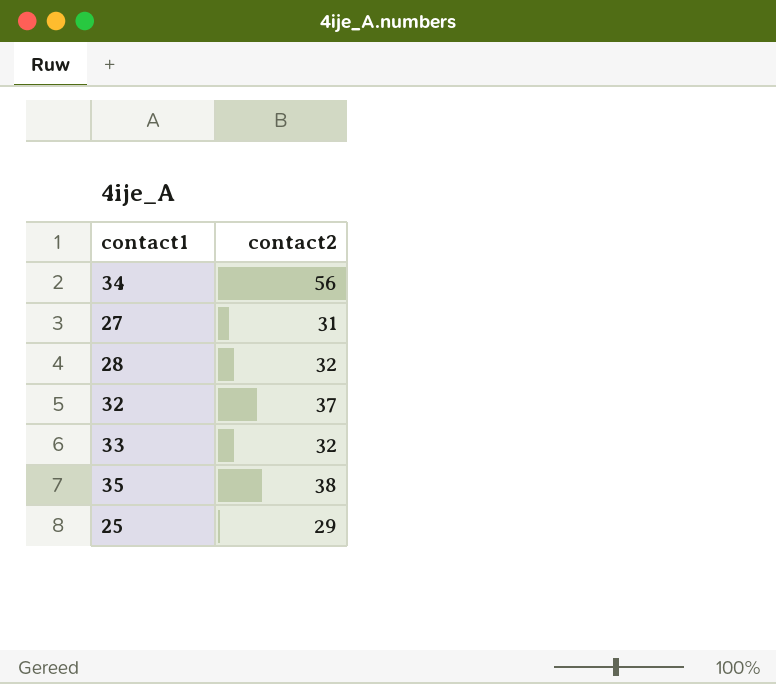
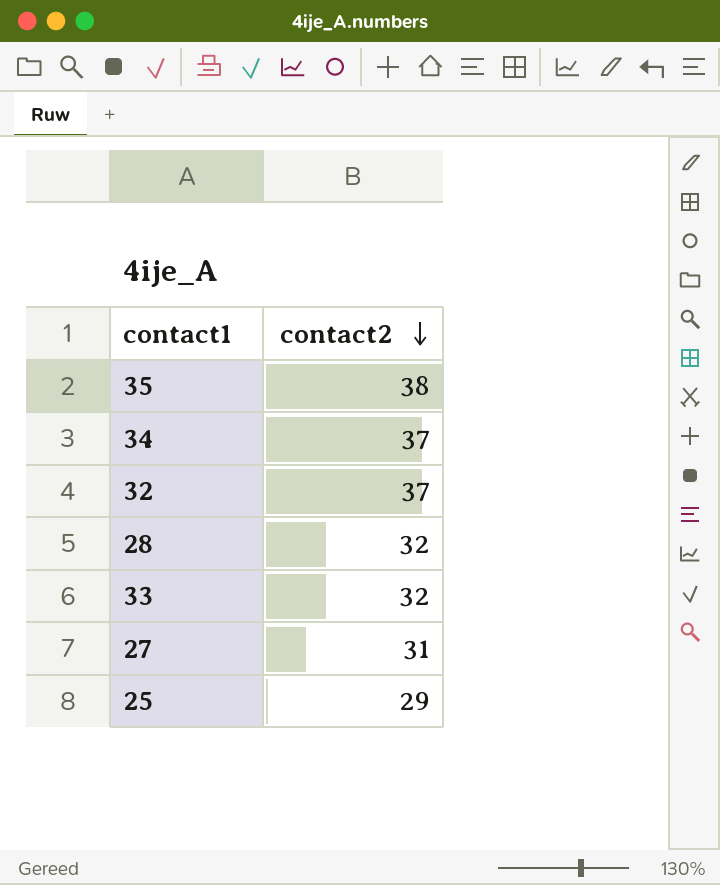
row order: none -> contact2 descending
34 | contact2: 56 -> 37

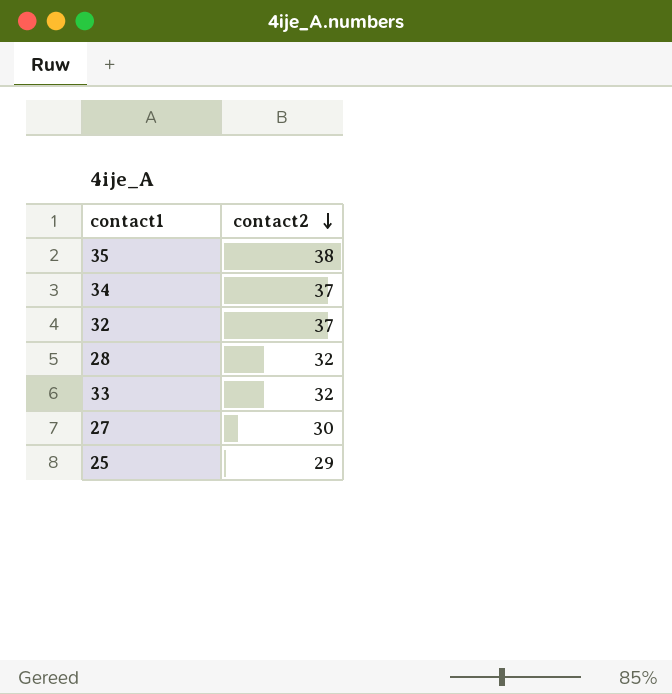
27 | contact2: 31 -> 30

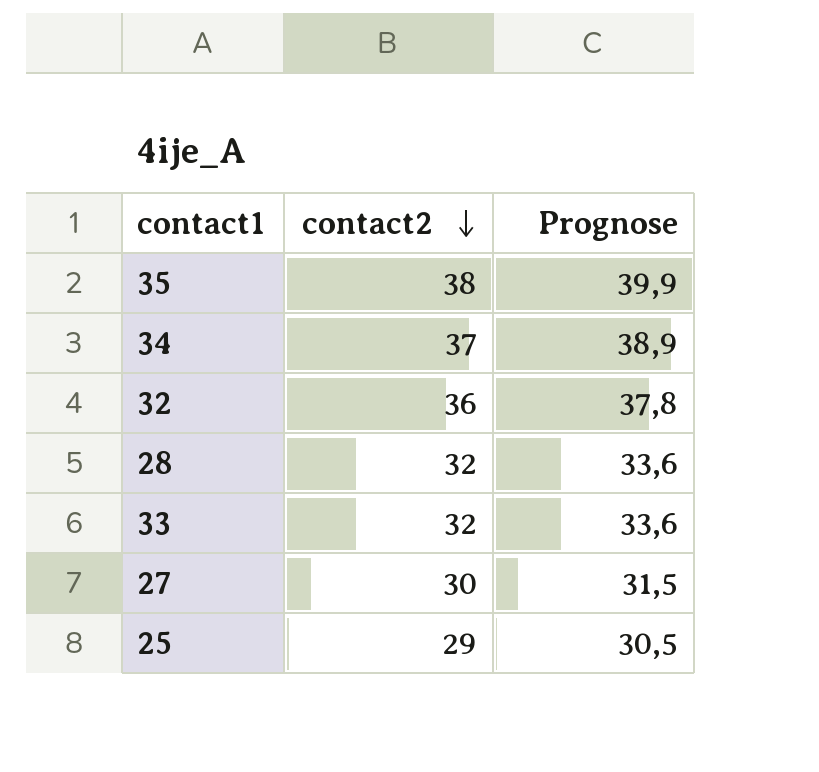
column Prognose | formula: none -> [contact2] * 1,05
32 | contact2: 37 -> 36

